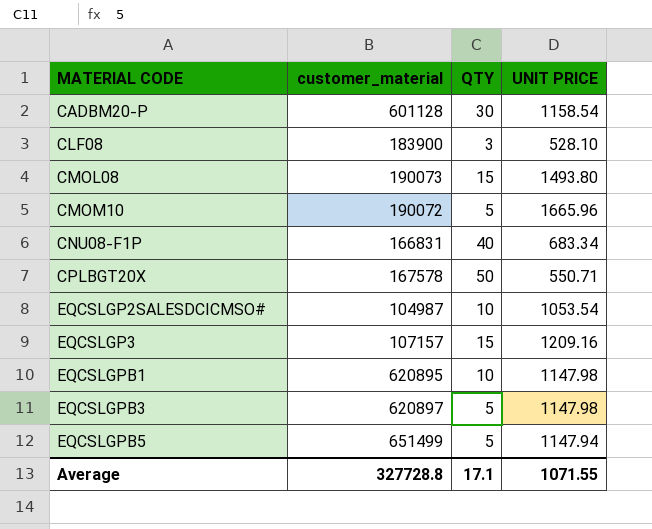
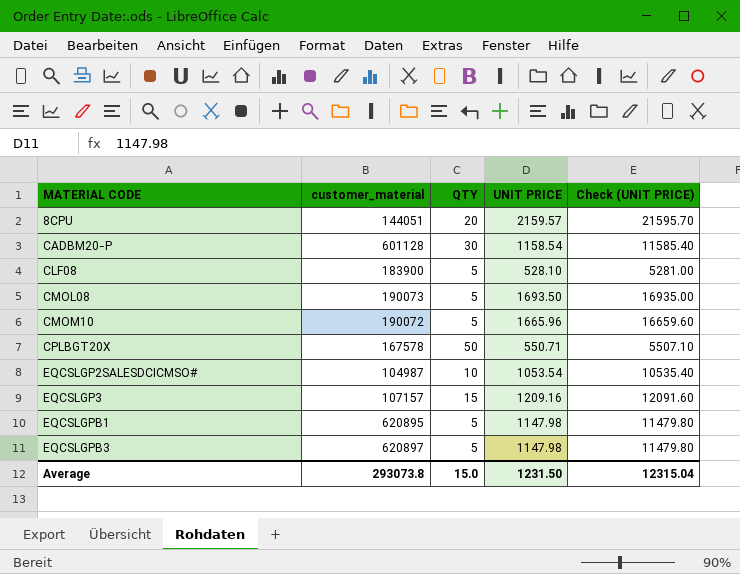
column Check (UNIT PRICE) | formula: none -> [UNIT PRICE] * 10
row CNU08-F1P: 166831 | 40 | 683.34 -> none
row EQCSLGPB5: 651499 | 5 | 1147.94 -> none
row 8CPU: none -> 144051 | 20 | 2159.57 | 21595.70
CLF08 | QTY: 3 -> 5
CMOL08 | QTY: 15 -> 5
CMOL08 | UNIT PRICE: 1493.80 -> 1693.50
EQCSLGPB1 | QTY: 10 -> 5
Average | customer_material: 327728.8 -> 293073.8
Average | QTY: 17.1 -> 15.0
Average | UNIT PRICE: 1071.55 -> 1231.50

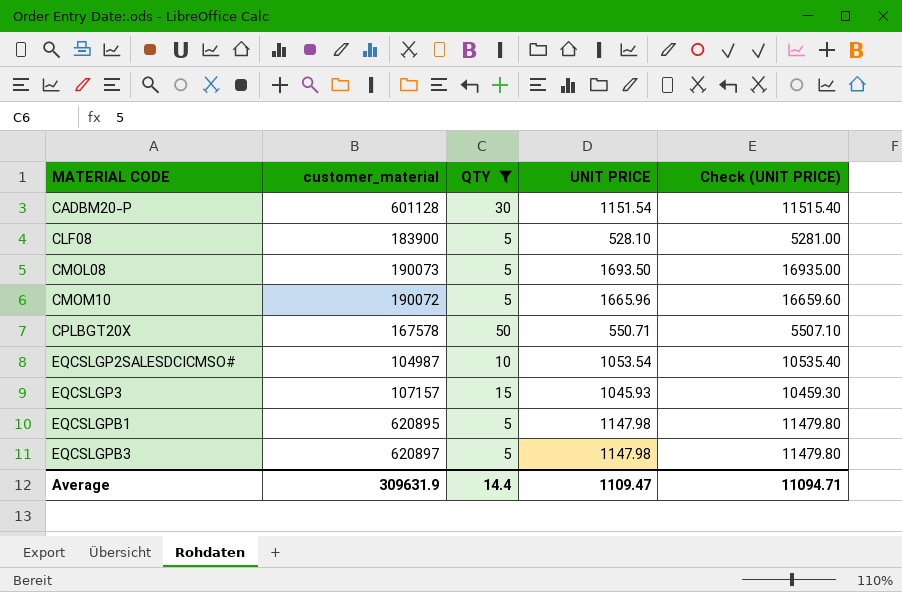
filter: none -> QTY != 20
CADBM20-P | UNIT PRICE: 1158.54 -> 1151.54
CADBM20-P | Check (UNIT PRICE): 11585.40 -> 11515.40
EQCSLGP3 | UNIT PRICE: 1209.16 -> 1045.93
EQCSLGP3 | Check (UNIT PRICE): 12091.60 -> 10459.30
Average | customer_material: 293073.8 -> 309631.9
Average | QTY: 15.0 -> 14.4
Average | UNIT PRICE: 1231.50 -> 1109.47
Average | Check (UNIT PRICE): 12315.04 -> 11094.71

